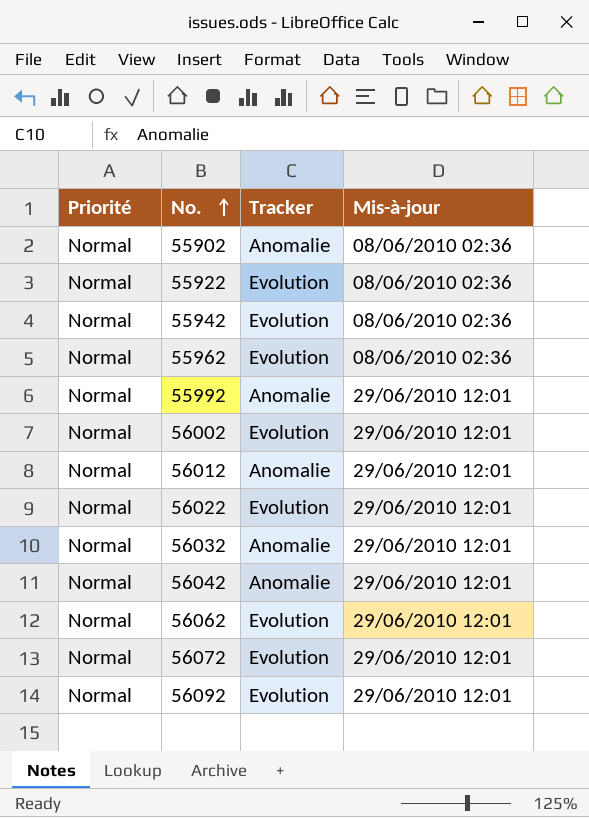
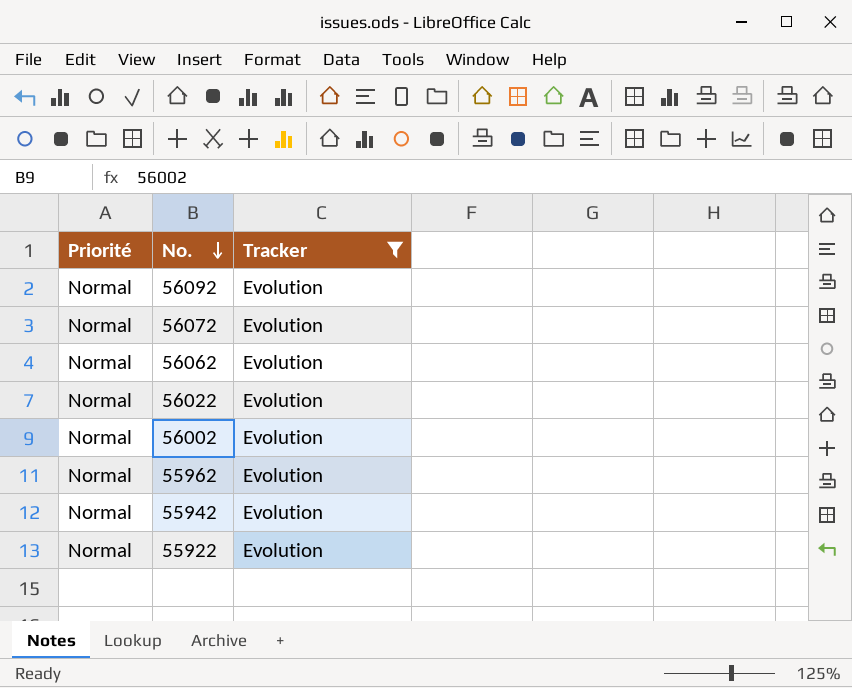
filter: none -> Tracker = Evolution
row order: No. ascending -> No. descending
column Mis-à-jour | position: 4 -> none

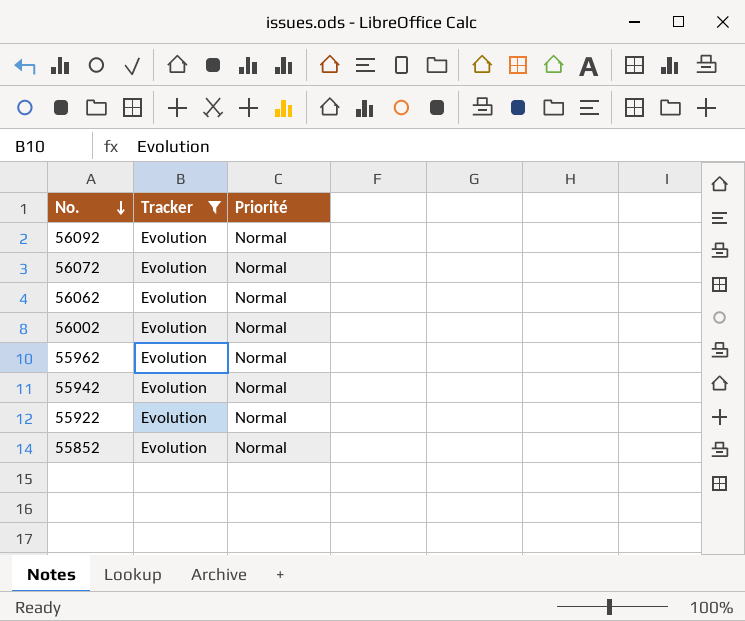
column Priorité | position: 1 -> 3
row 56022: Normal | Evolution -> none
row 55852: none -> Evolution | Normal

